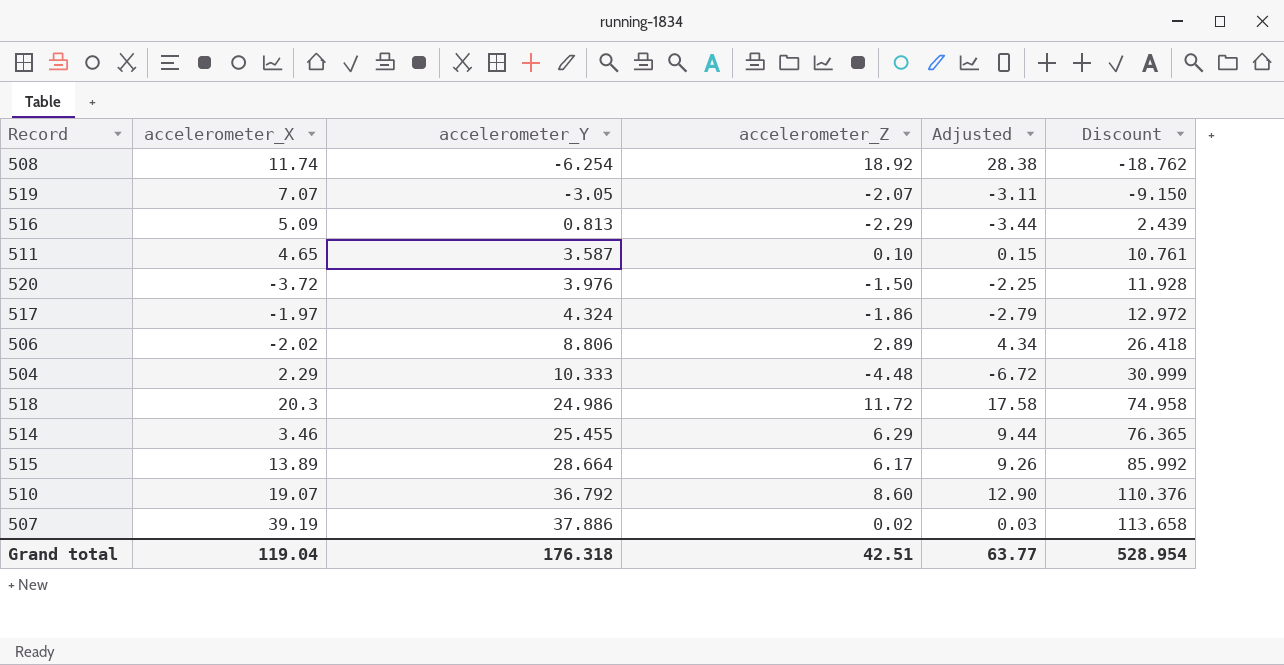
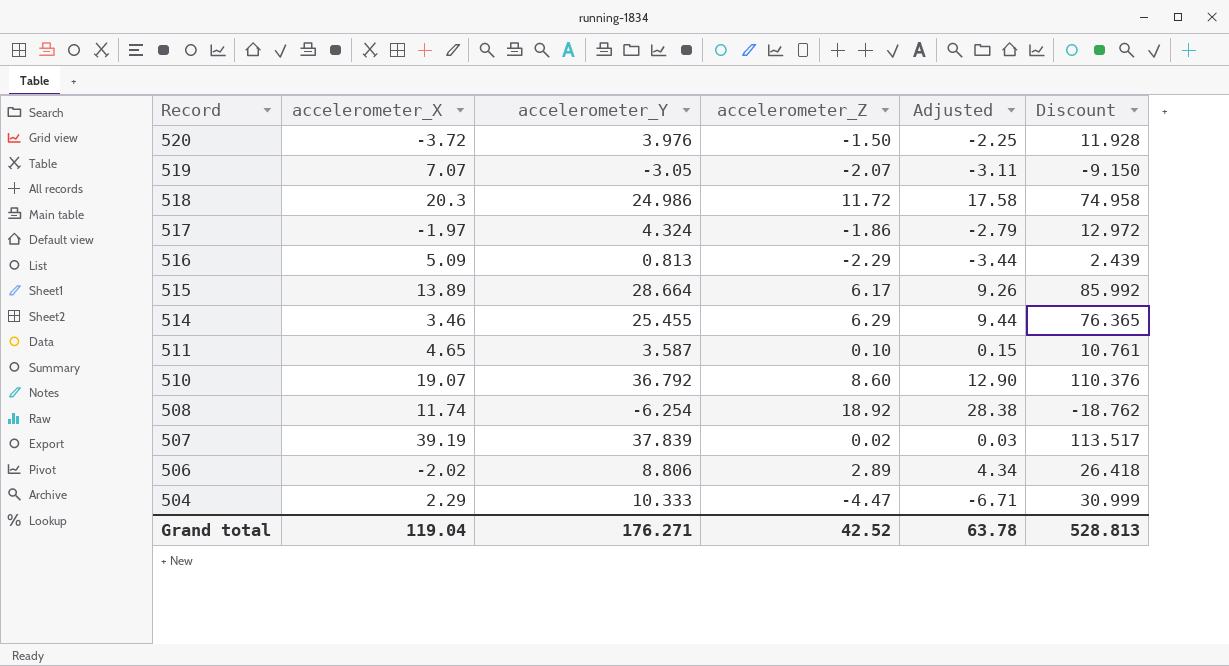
row order: accelerometer_Y ascending -> Record descending
507 | accelerometer_Y: 37.886 -> 37.839
507 | Discount: 113.658 -> 113.517
504 | accelerometer_Z: -4.48 -> -4.47
504 | Adjusted: -6.72 -> -6.71
Grand total | accelerometer_Y: 176.318 -> 176.271
Grand total | accelerometer_Z: 42.51 -> 42.52
Grand total | Adjusted: 63.77 -> 63.78
Grand total | Discount: 528.954 -> 528.813

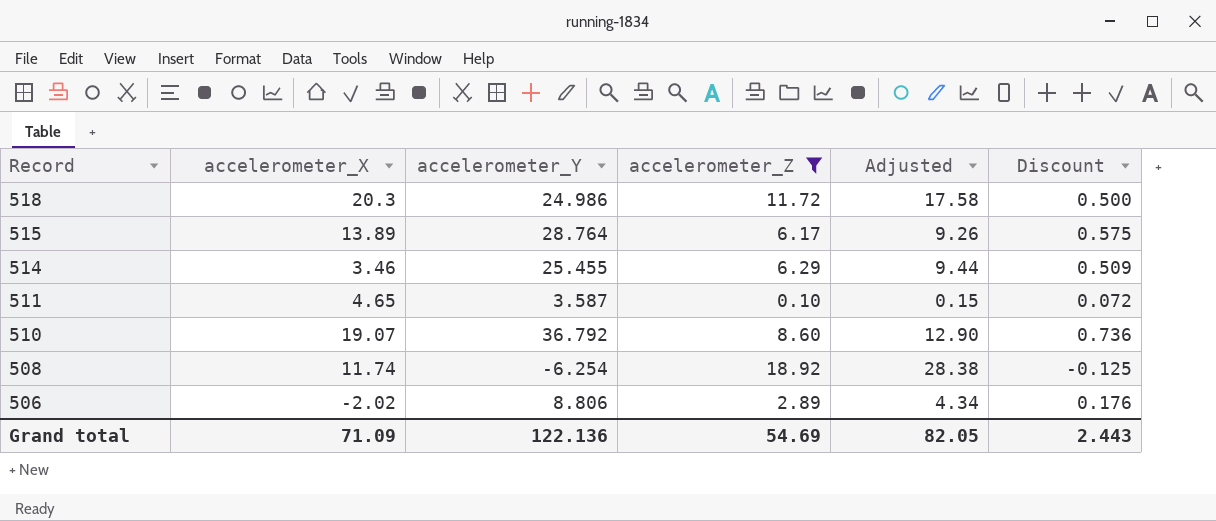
filter: none -> accelerometer_Z >= 0.10
column Discount | formula: [accelerometer_Y] * 3 -> [accelerometer_Y] * 0.02
515 | accelerometer_Y: 28.664 -> 28.764
Grand total | accelerometer_X: 119.04 -> 71.09
Grand total | accelerometer_Y: 176.271 -> 122.136
Grand total | accelerometer_Z: 42.52 -> 54.69
Grand total | Adjusted: 63.78 -> 82.05
Grand total | Discount: 528.813 -> 2.443

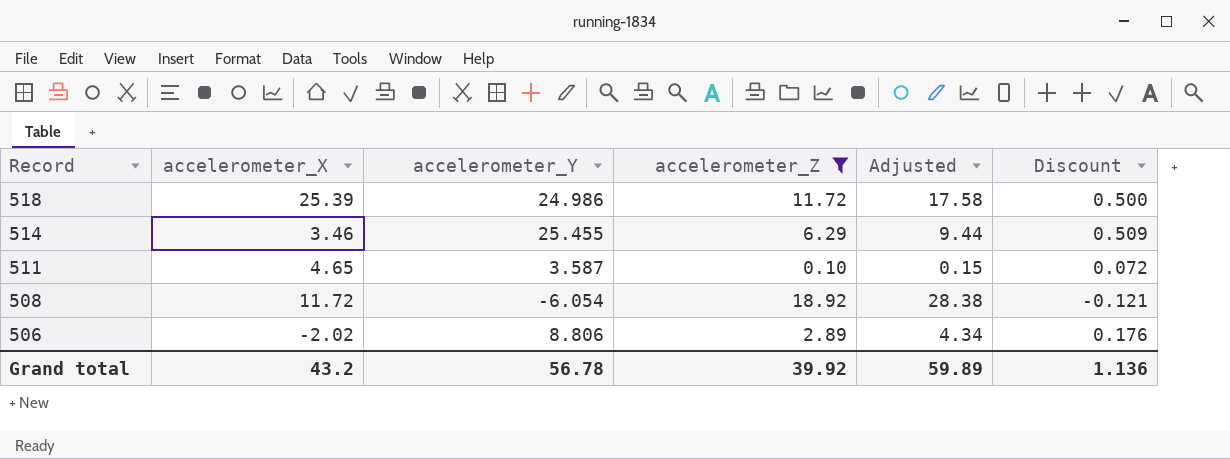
row 515: 13.89 | 28.764 | 6.17 | 9.26 | 0.575 -> none
row 510: 19.07 | 36.792 | 8.60 | 12.90 | 0.736 -> none
518 | accelerometer_X: 20.3 -> 25.39
508 | accelerometer_X: 11.74 -> 11.72
508 | accelerometer_Y: -6.254 -> -6.054
508 | Discount: -0.125 -> -0.121
Grand total | accelerometer_X: 71.09 -> 43.2
Grand total | accelerometer_Y: 122.136 -> 56.78
Grand total | accelerometer_Z: 54.69 -> 39.92
Grand total | Adjusted: 82.05 -> 59.89
Grand total | Discount: 2.443 -> 1.136

